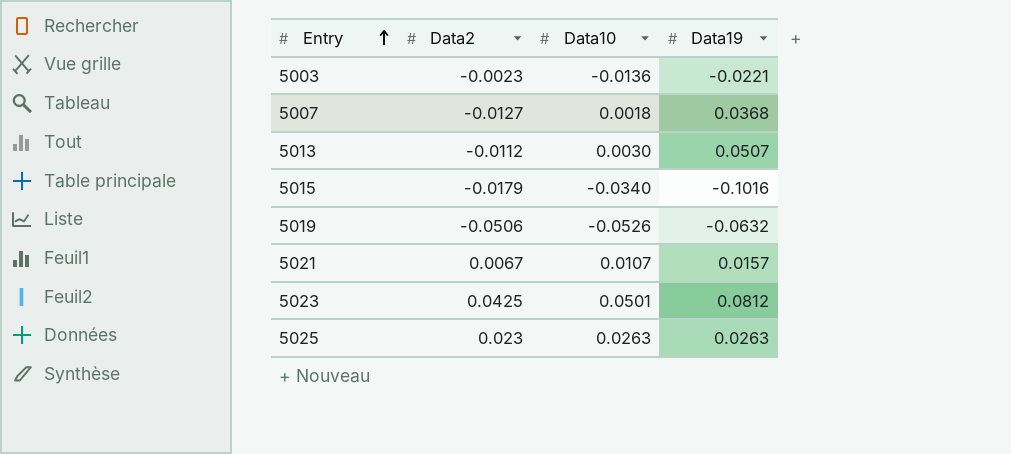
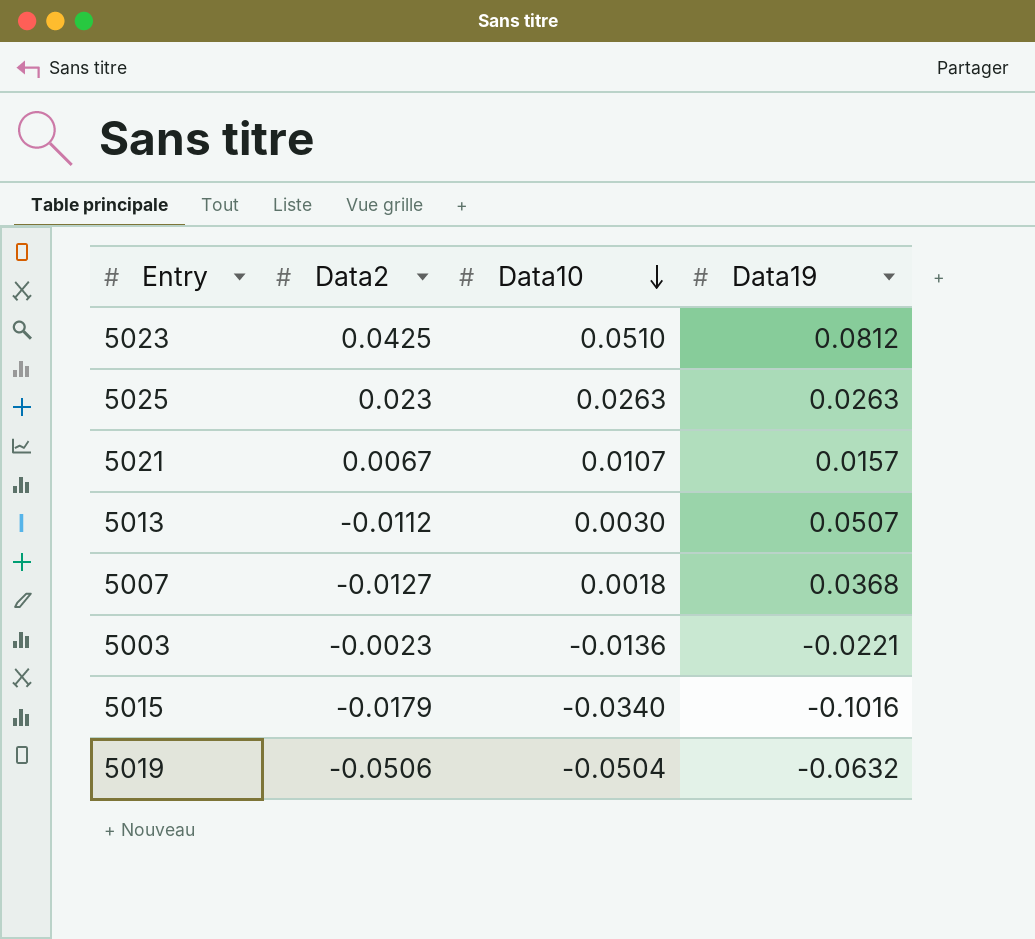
row order: Entry ascending -> Data10 descending
5023 | Data10: 0.0501 -> 0.0510
5019 | Data10: -0.0526 -> -0.0504

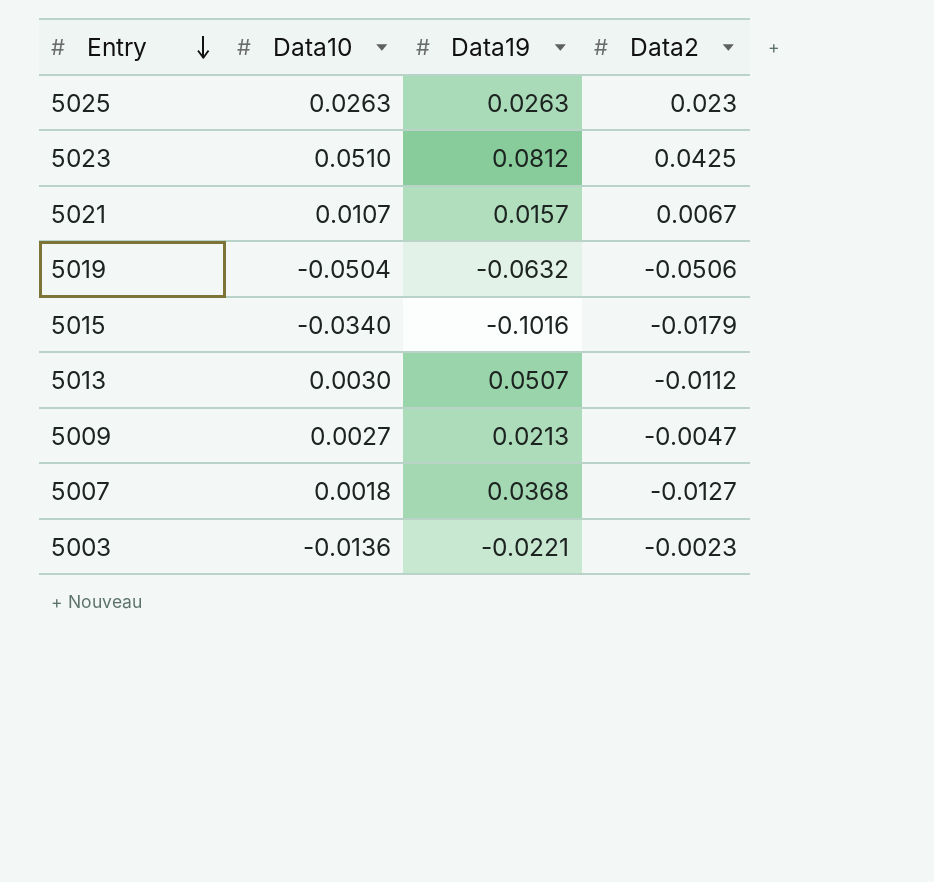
row order: Data10 descending -> Entry descending
column Data2 | position: 2 -> 4
row 5009: none -> 0.0027 | 0.0213 | -0.0047

